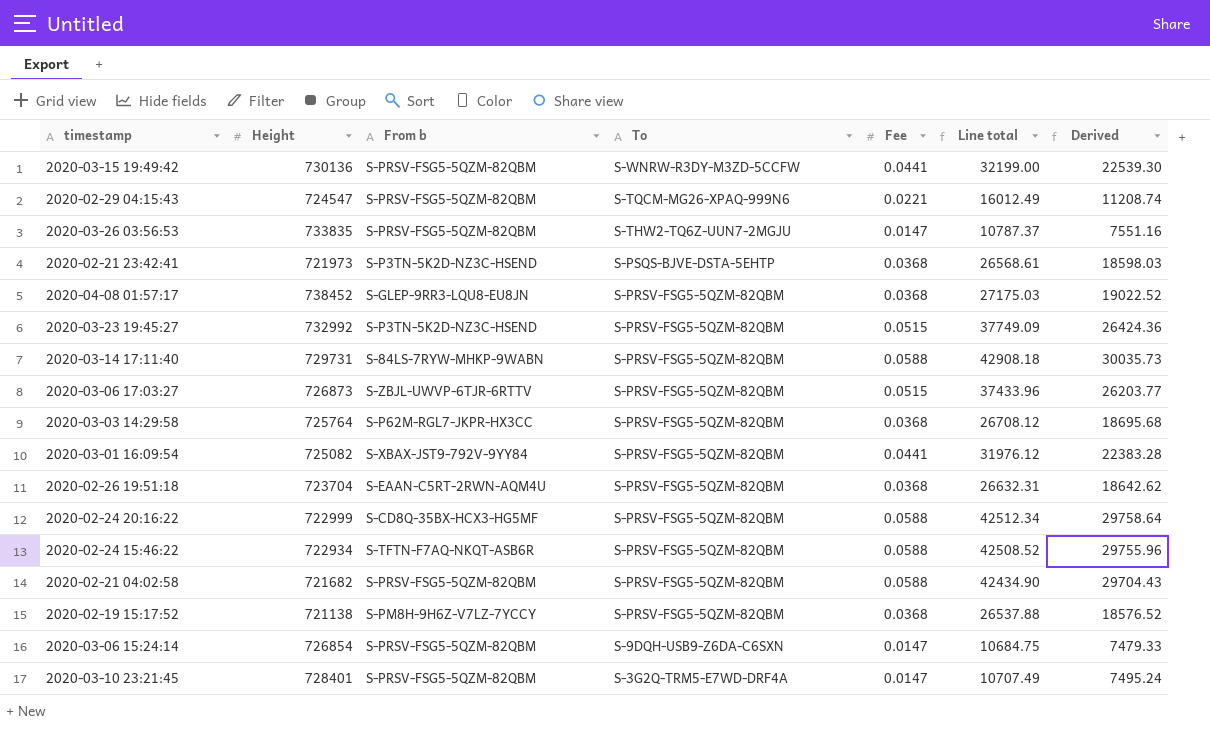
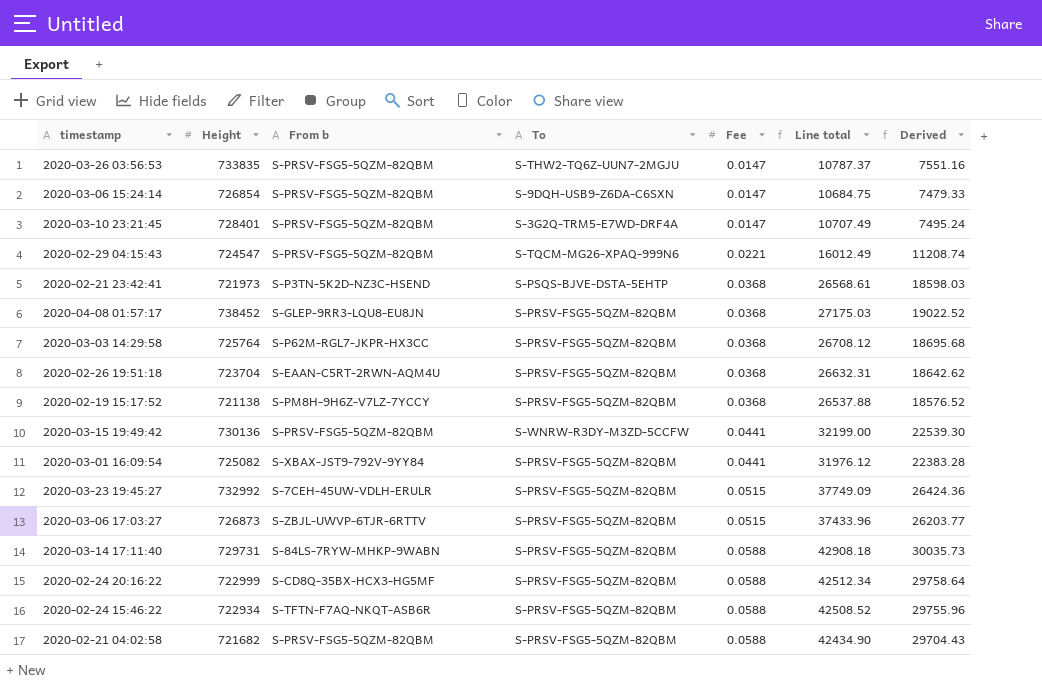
row order: To descending -> Fee ascending
2020-03-23 19:45:27 | From b: S-P3TN-5K2D-NZ3C-HSEND -> S-7CEH-45UW-VDLH-ERULR

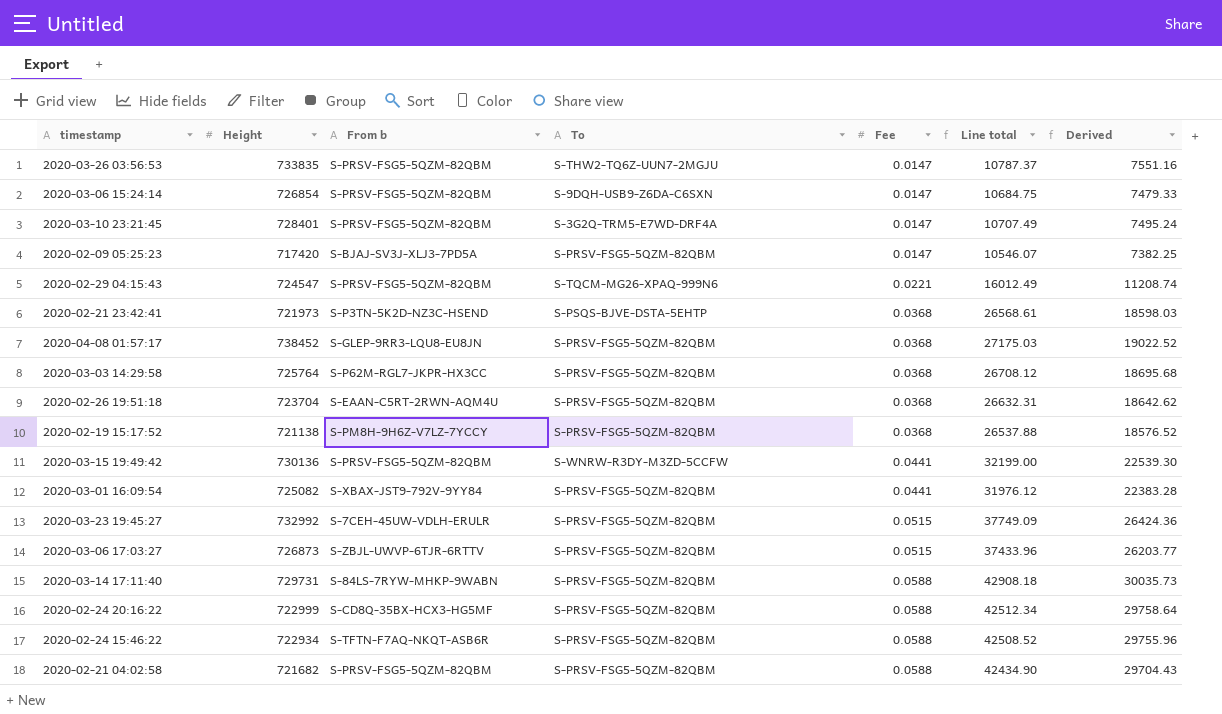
row 2020-02-09 05:25:23: none -> 717420 | S-BJAJ-SV3J-XLJ3-7PD5A | S-PRSV-FSG5-5QZM-82QBM | 0.0147 | 10546.07 | 7382.25

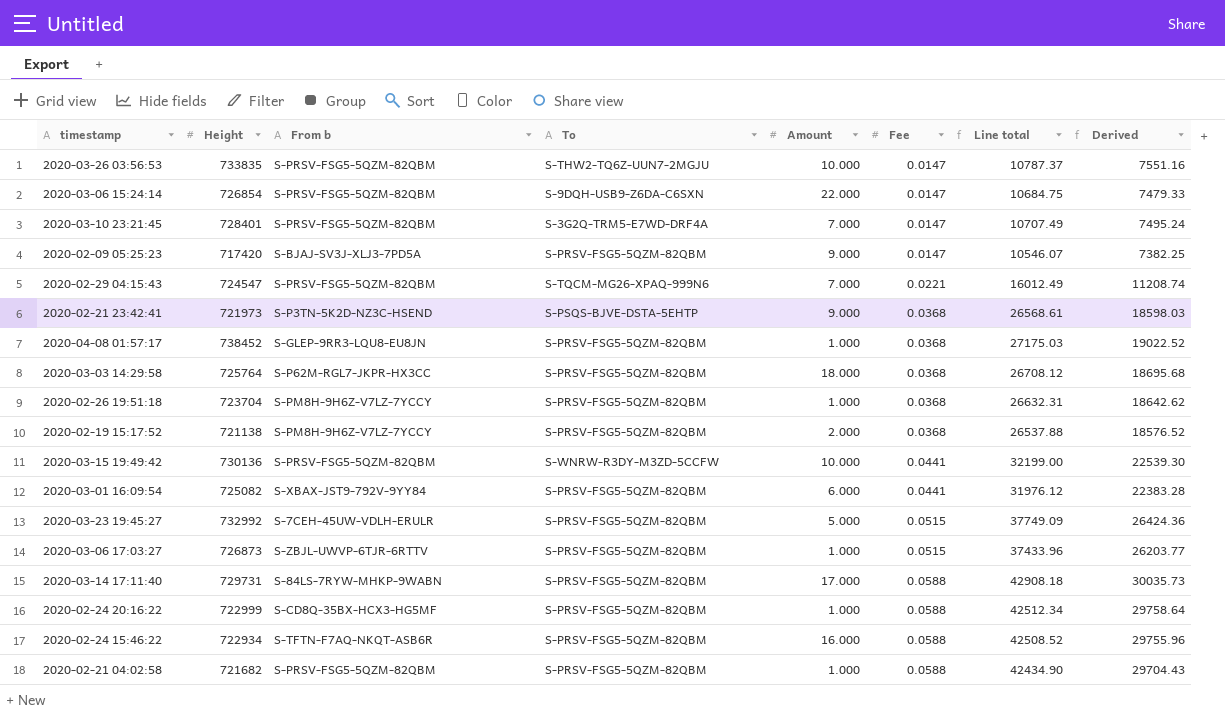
column Amount | position: none -> 5
2020-02-26 19:51:18 | From b: S-EAAN-C5RT-2RWN-AQM4U -> S-PM8H-9H6Z-V7LZ-7YCCY

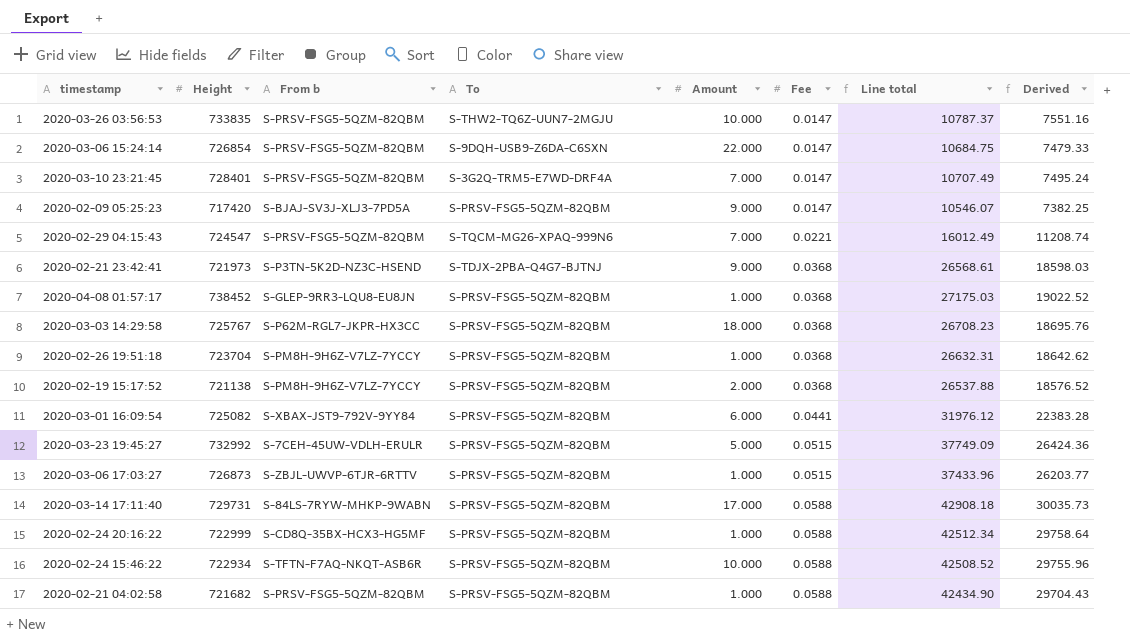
row 2020-03-15 19:49:42: 730136 | S-PRSV-FSG5-5QZM-82QBM | S-WNRW-R3DY-M3ZD-5CCFW | 10.000 | 0.0441 | 32199.00 | 22539.30 -> none
2020-02-21 23:42:41 | To: S-PSQS-BJVE-DSTA-5EHTP -> S-TDJX-2PBA-Q4G7-BJTNJ
2020-03-03 14:29:58 | Height: 725764 -> 725767
2020-03-03 14:29:58 | Line total: 26708.12 -> 26708.23
2020-03-03 14:29:58 | Derived: 18695.68 -> 18695.76
2020-02-24 15:46:22 | Amount: 16.000 -> 10.000

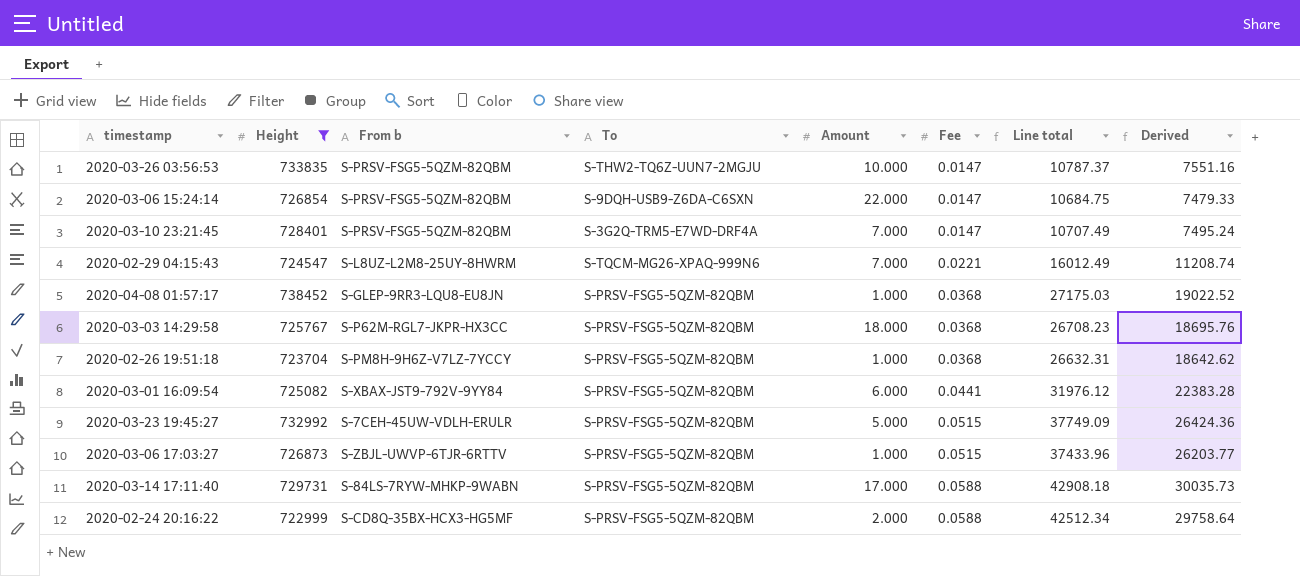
filter: none -> Height >= 722999
2020-02-29 04:15:43 | From b: S-PRSV-FSG5-5QZM-82QBM -> S-L8UZ-L2M8-25UY-8HWRM
2020-02-24 20:16:22 | Amount: 1.000 -> 2.000

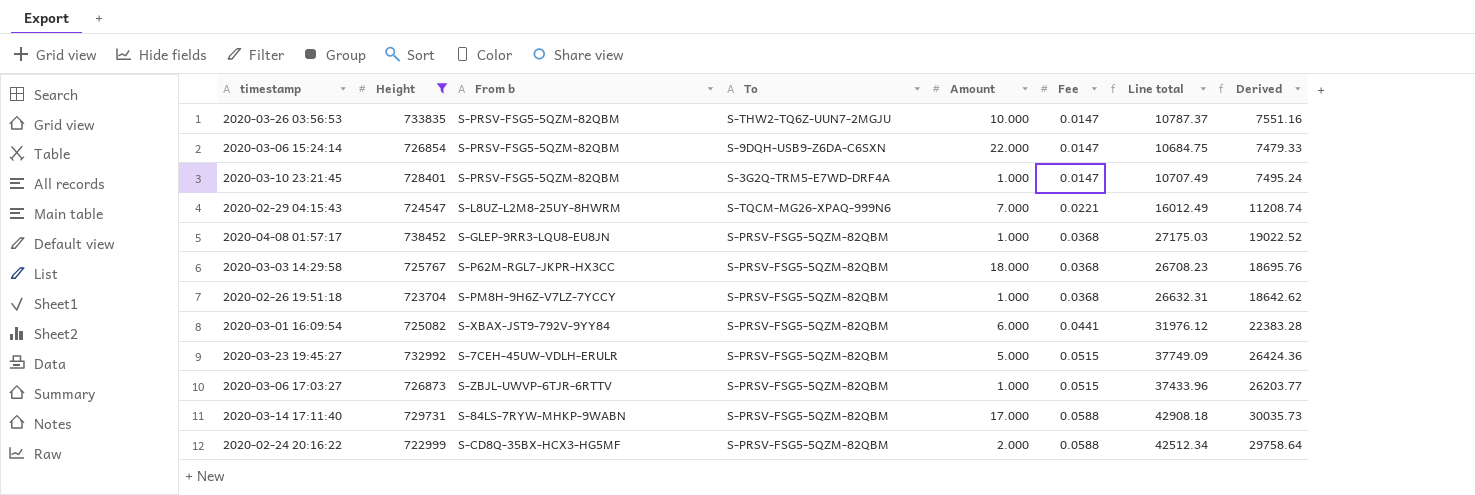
2020-03-10 23:21:45 | Amount: 7.000 -> 1.000

